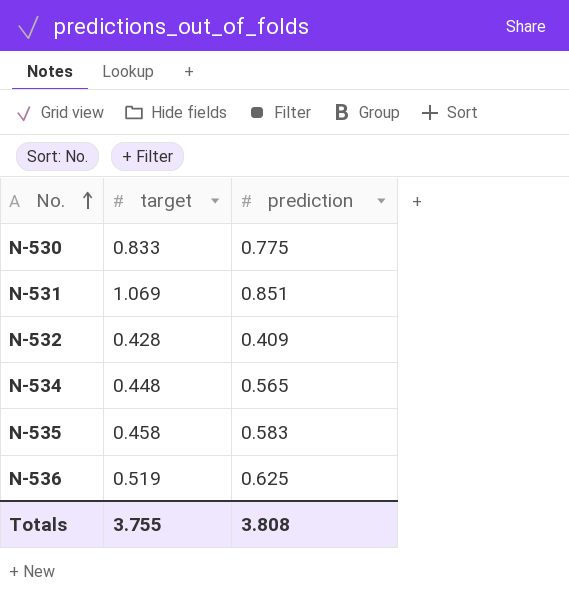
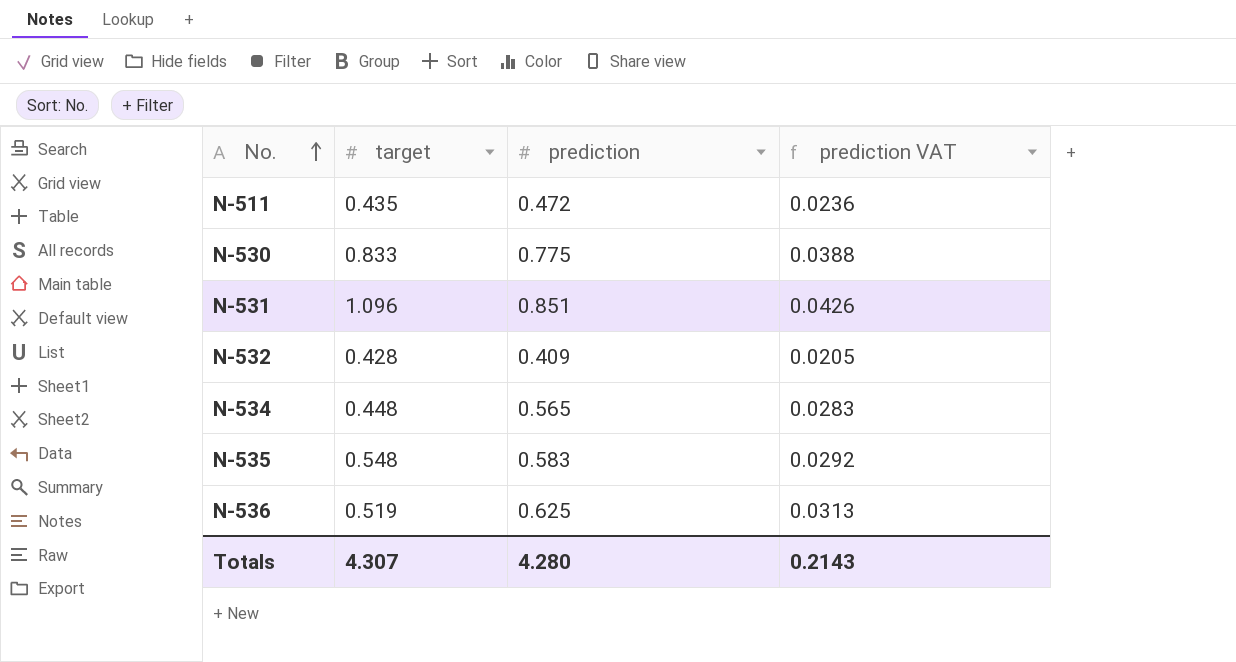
column prediction VAT | formula: none -> [prediction] * 0.05
row N-511: none -> 0.435 | 0.472 | 0.0236
N-531 | target: 1.069 -> 1.096
N-535 | target: 0.458 -> 0.548
Totals | target: 3.755 -> 4.307
Totals | prediction: 3.808 -> 4.280

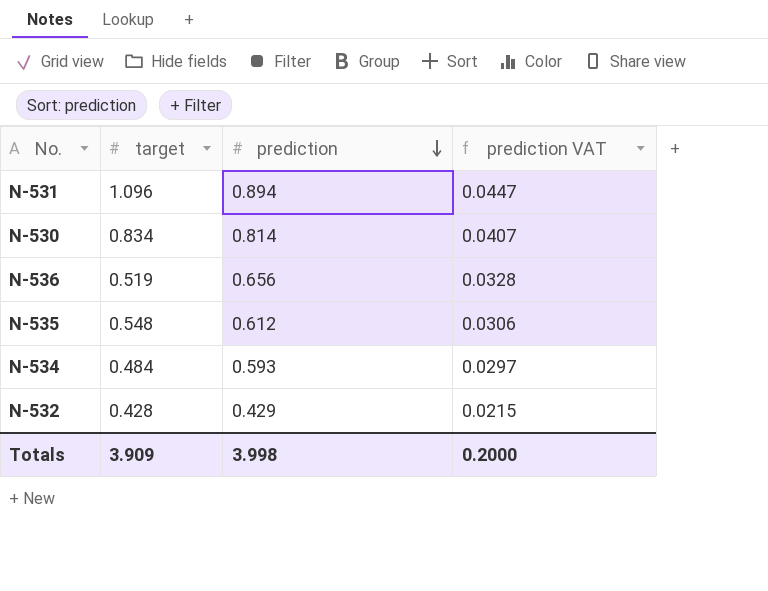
row order: No. ascending -> prediction descending
row N-511: 0.435 | 0.472 | 0.0236 -> none
N-531 | prediction: 0.851 -> 0.894
N-531 | prediction VAT: 0.0426 -> 0.0447
N-530 | target: 0.833 -> 0.834
N-530 | prediction: 0.775 -> 0.814
N-530 | prediction VAT: 0.0388 -> 0.0407
N-536 | prediction: 0.625 -> 0.656
N-536 | prediction VAT: 0.0313 -> 0.0328
N-535 | prediction: 0.583 -> 0.612
N-535 | prediction VAT: 0.0292 -> 0.0306
N-534 | target: 0.448 -> 0.484
N-534 | prediction: 0.565 -> 0.593
N-534 | prediction VAT: 0.0283 -> 0.0297
N-532 | prediction: 0.409 -> 0.429
N-532 | prediction VAT: 0.0205 -> 0.0215
Totals | target: 4.307 -> 3.909
Totals | prediction: 4.280 -> 3.998
Totals | prediction VAT: 0.2143 -> 0.2000

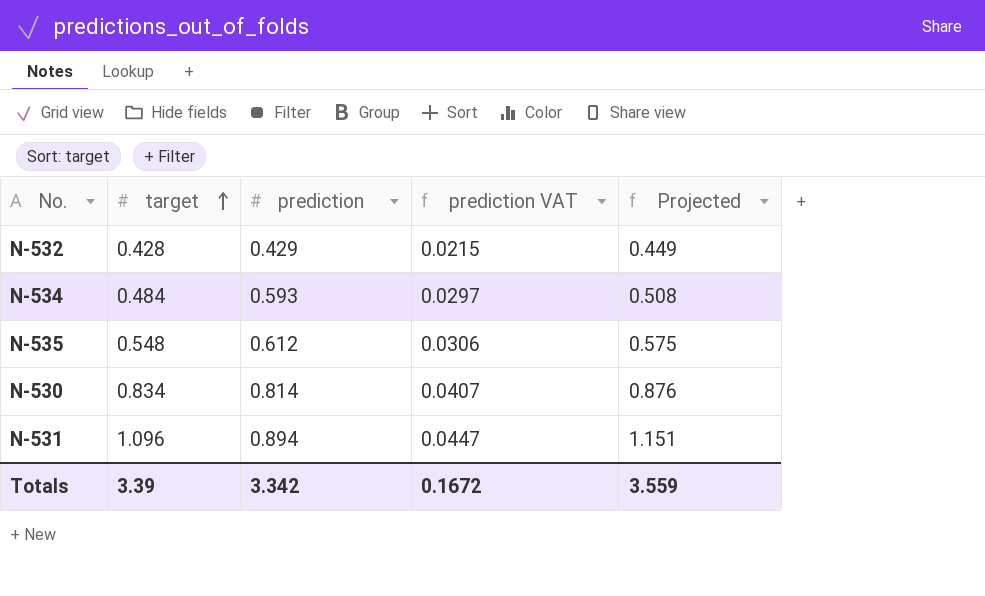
row order: prediction descending -> target ascending
column Projected | formula: none -> [target] * 1.05
row N-536: 0.519 | 0.656 | 0.0328 -> none
Totals | target: 3.909 -> 3.39
Totals | prediction: 3.998 -> 3.342
Totals | prediction VAT: 0.2000 -> 0.1672

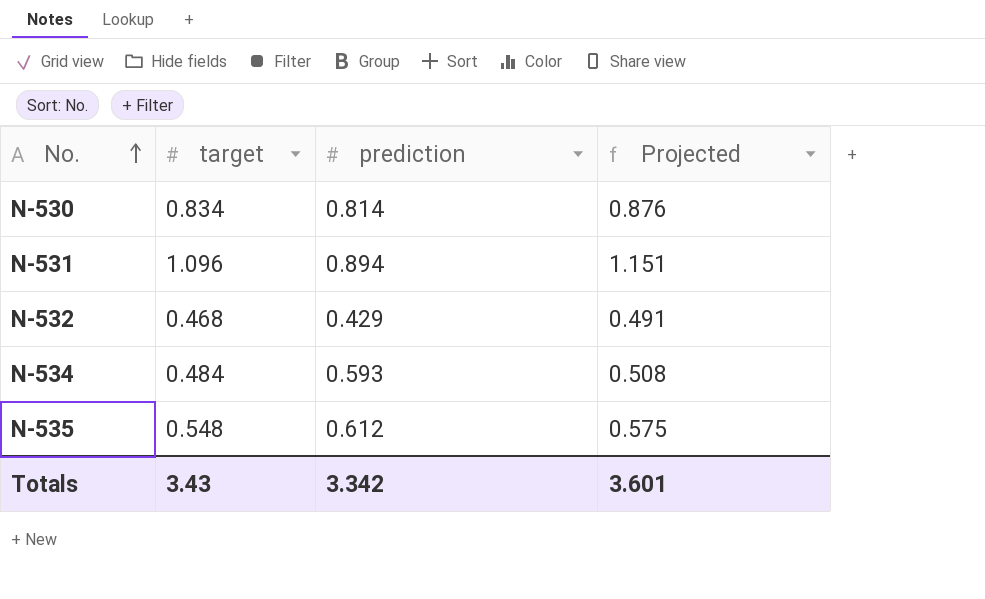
row order: target ascending -> No. ascending
column prediction VAT | formula: [prediction] * 0.05 -> none
N-532 | target: 0.428 -> 0.468
N-532 | Projected: 0.449 -> 0.491
Totals | target: 3.39 -> 3.43
Totals | Projected: 3.559 -> 3.601

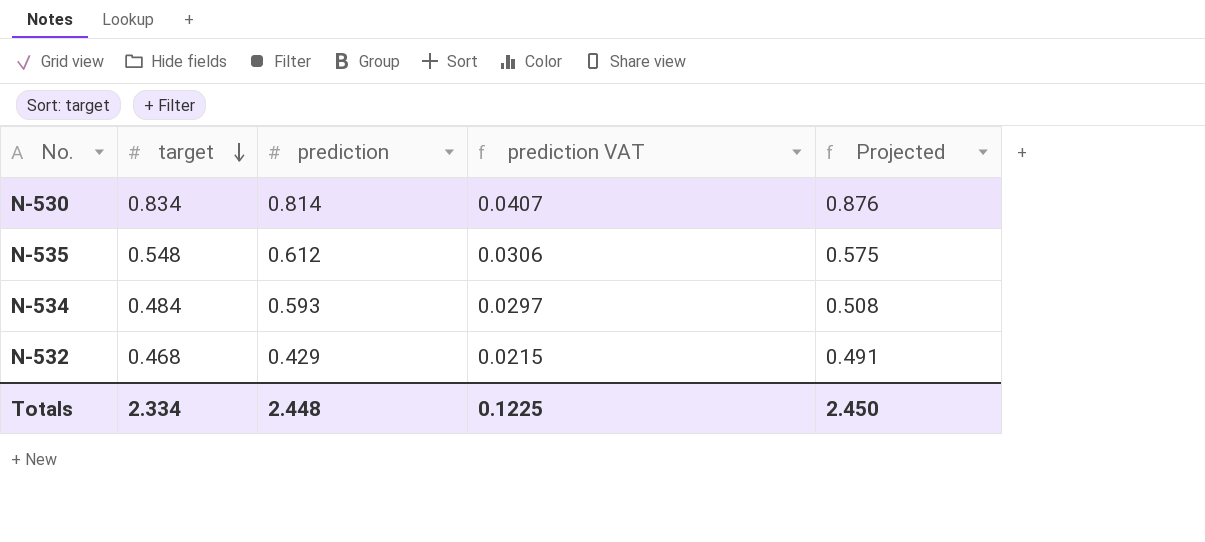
row order: No. ascending -> target descending
column prediction VAT | formula: none -> [prediction] * 0.05
row N-531: 1.096 | 0.894 | 1.151 -> none
Totals | target: 3.43 -> 2.334
Totals | prediction: 3.342 -> 2.448
Totals | Projected: 3.601 -> 2.450

